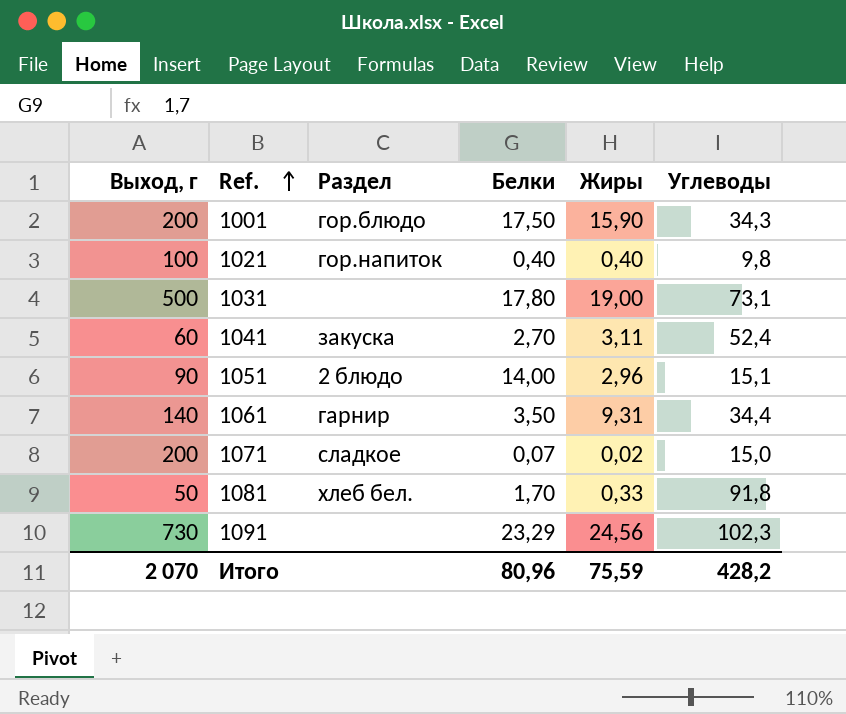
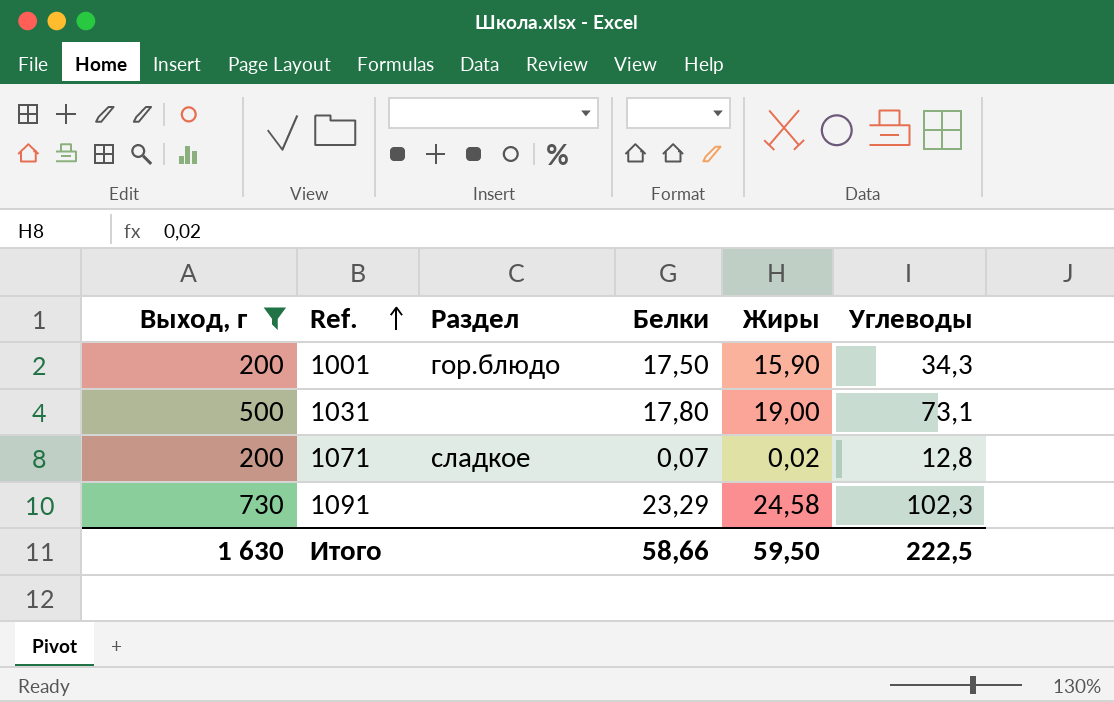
filter: none -> Выход, г >= 200
1071 | Углеводы: 15,0 -> 12,8
1091 | Жиры: 24,56 -> 24,58
Итого | Выход, г: 2 070 -> 1 630
Итого | Белки: 80,96 -> 58,66
Итого | Жиры: 75,59 -> 59,50
Итого | Углеводы: 428,2 -> 222,5

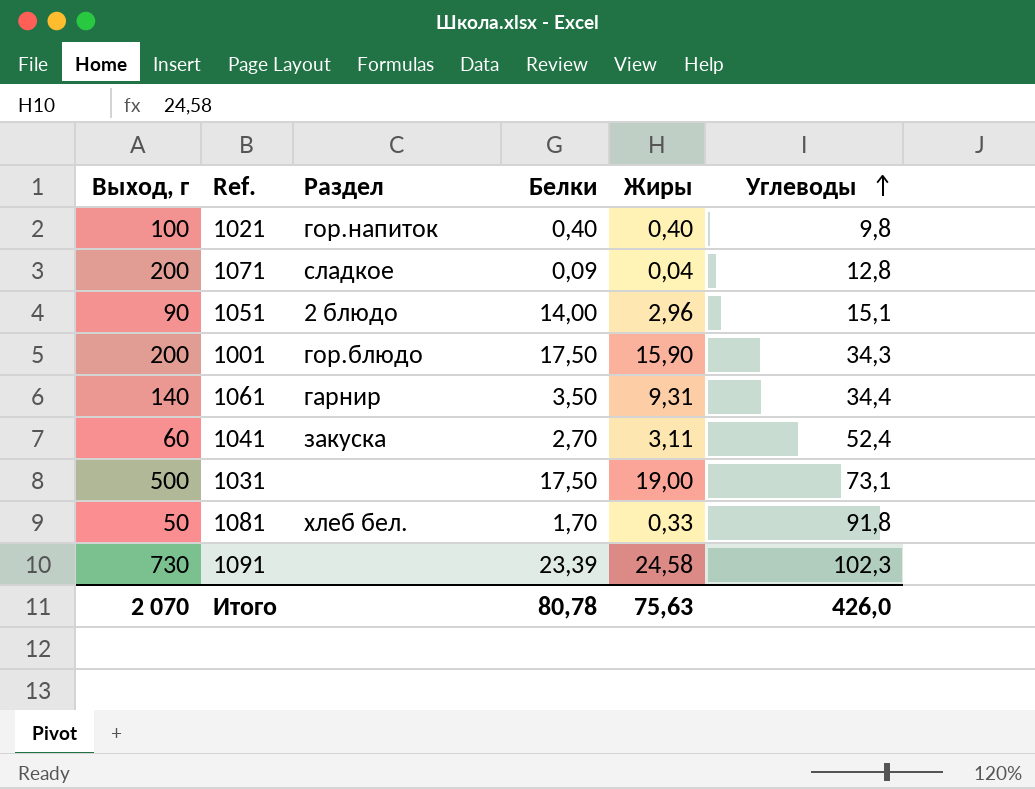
filter: Выход, г >= 200 -> none
row order: Ref. ascending -> Углеводы ascending
1071 | Белки: 0,07 -> 0,09
1071 | Жиры: 0,02 -> 0,04
1031 | Белки: 17,80 -> 17,50
1091 | Белки: 23,29 -> 23,39
Итого | Выход, г: 1 630 -> 2 070
Итого | Белки: 58,66 -> 80,78
Итого | Жиры: 59,50 -> 75,63
Итого | Углеводы: 222,5 -> 426,0

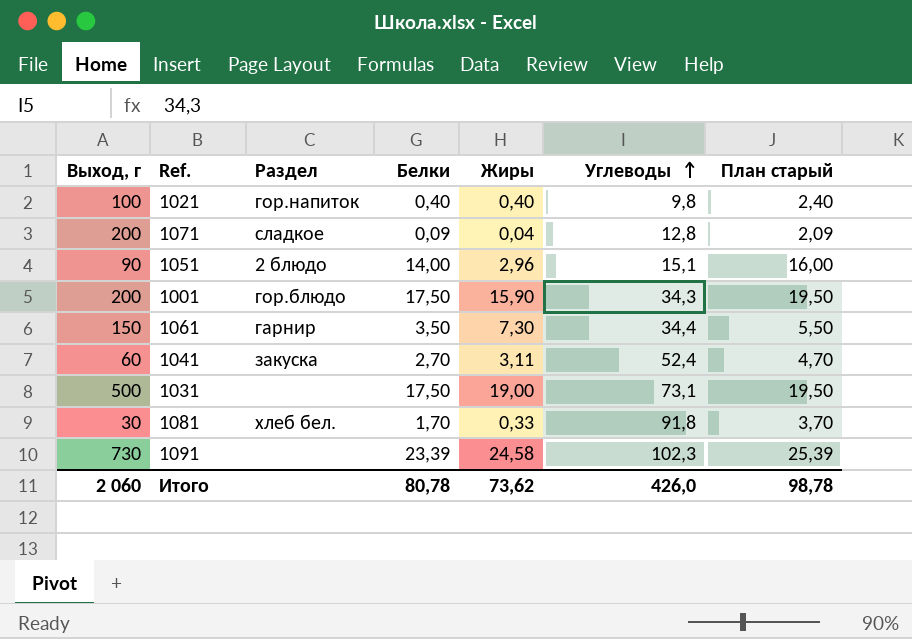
column План старый | formula: none -> [Белки] + 2
1061 | Выход, г: 140 -> 150
1061 | Жиры: 9,31 -> 7,30
1081 | Выход, г: 50 -> 30
Итого | Выход, г: 2 070 -> 2 060
Итого | Жиры: 75,63 -> 73,62

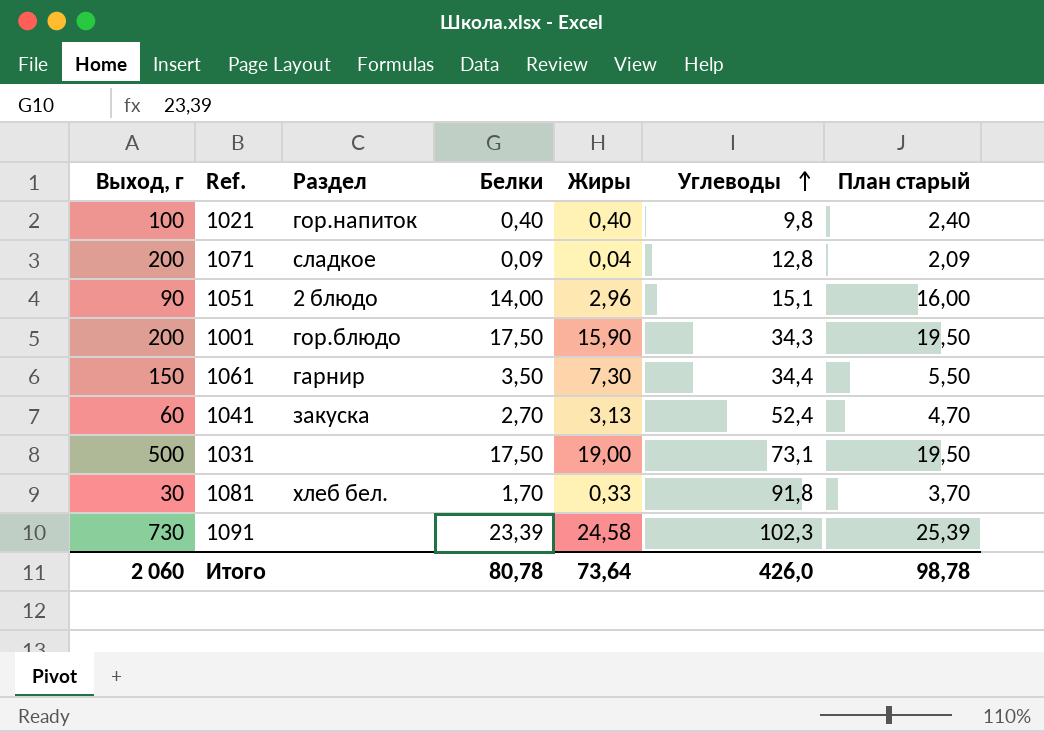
1041 | Жиры: 3,11 -> 3,13
Итого | Жиры: 73,62 -> 73,64

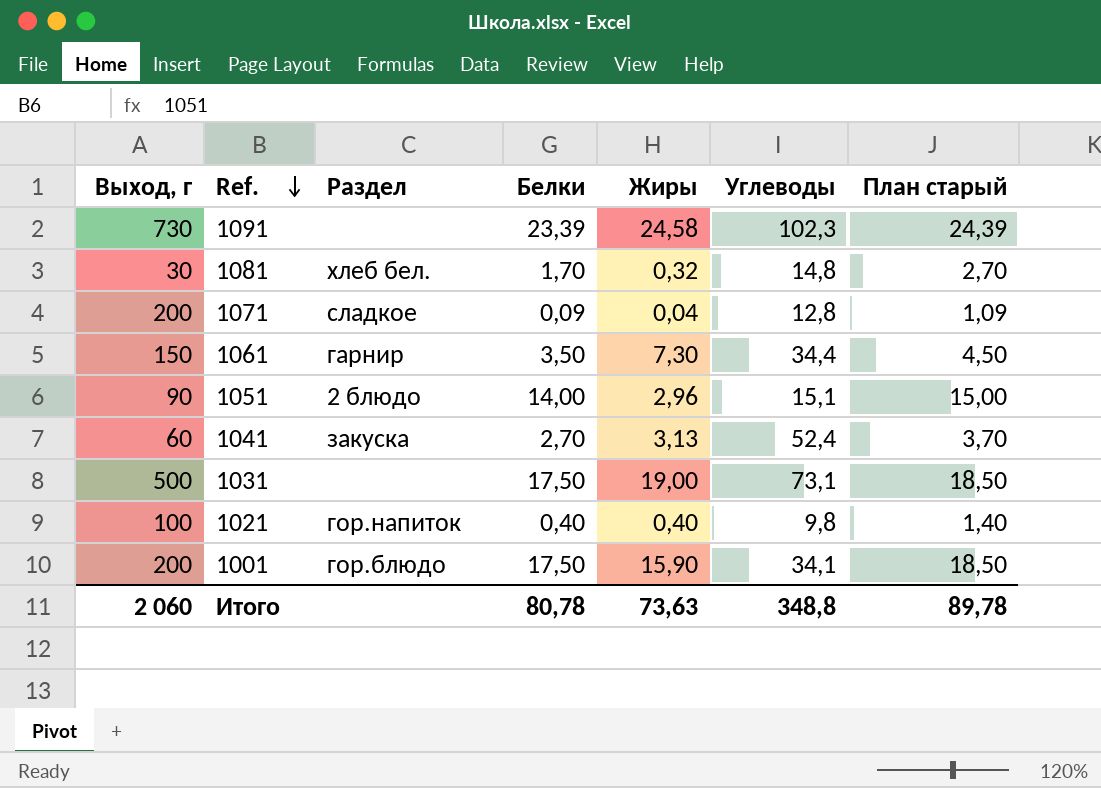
row order: Углеводы ascending -> Ref. descending
column План старый | formula: [Белки] + 2 -> [Белки] + 1
1081 | Жиры: 0,33 -> 0,32
1081 | Углеводы: 91,8 -> 14,8
1001 | Углеводы: 34,3 -> 34,1
Итого | Жиры: 73,64 -> 73,63
Итого | Углеводы: 426,0 -> 348,8
Итого | План старый: 98,78 -> 89,78

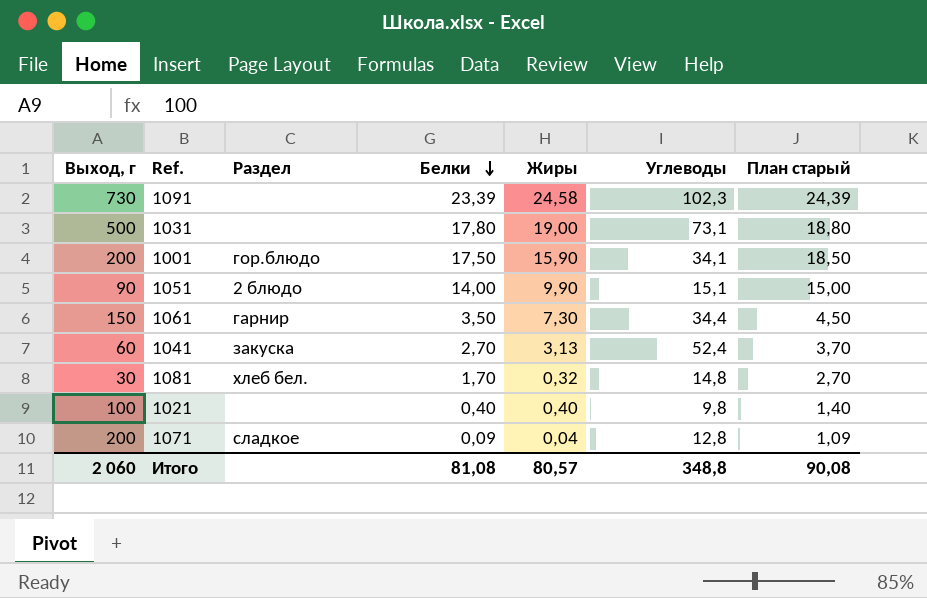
row order: Ref. descending -> Белки descending
1031 | Белки: 17,50 -> 17,80
1031 | План старый: 18,50 -> 18,80
1051 | Жиры: 2,96 -> 9,90
1021 | Раздел: гор.напиток -> none
Итого | Белки: 80,78 -> 81,08
Итого | Жиры: 73,63 -> 80,57
Итого | План старый: 89,78 -> 90,08

